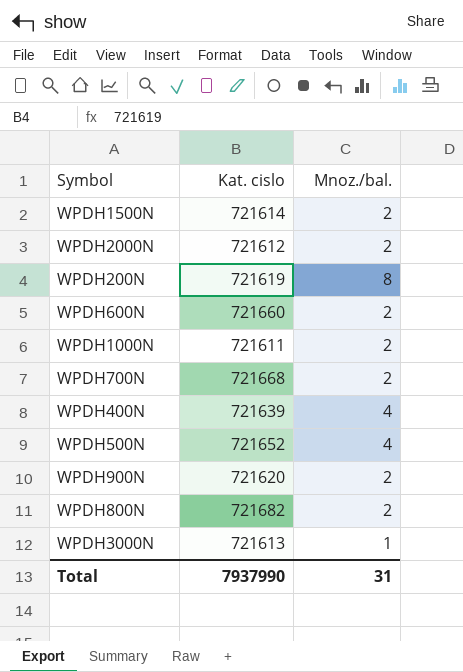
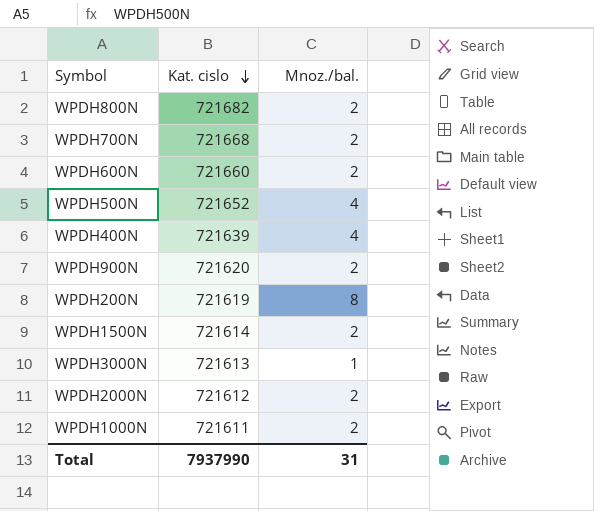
row order: none -> Kat. cislo descending

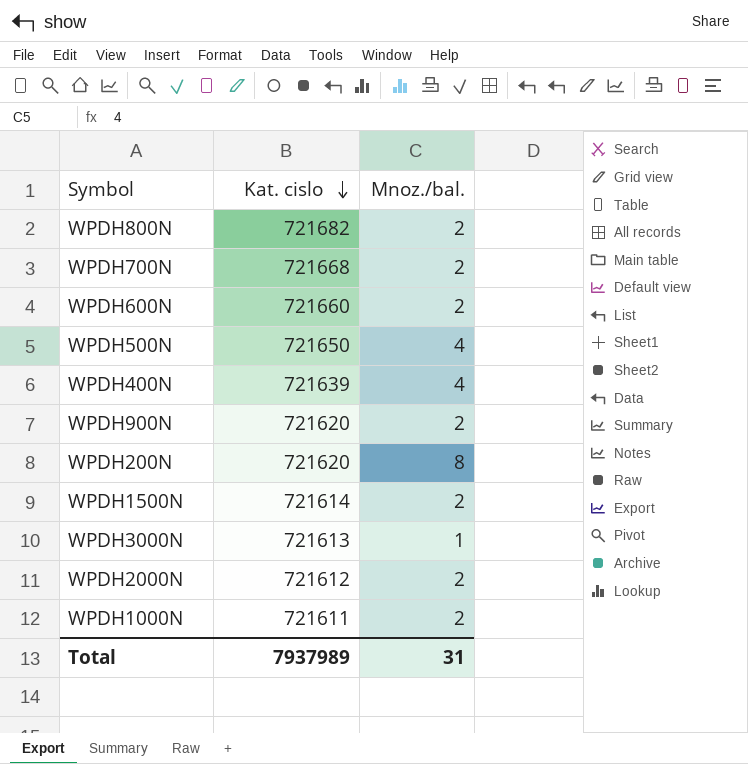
WPDH500N | Kat. cislo: 721652 -> 721650
WPDH200N | Kat. cislo: 721619 -> 721620
Total | Kat. cislo: 7937990 -> 7937989

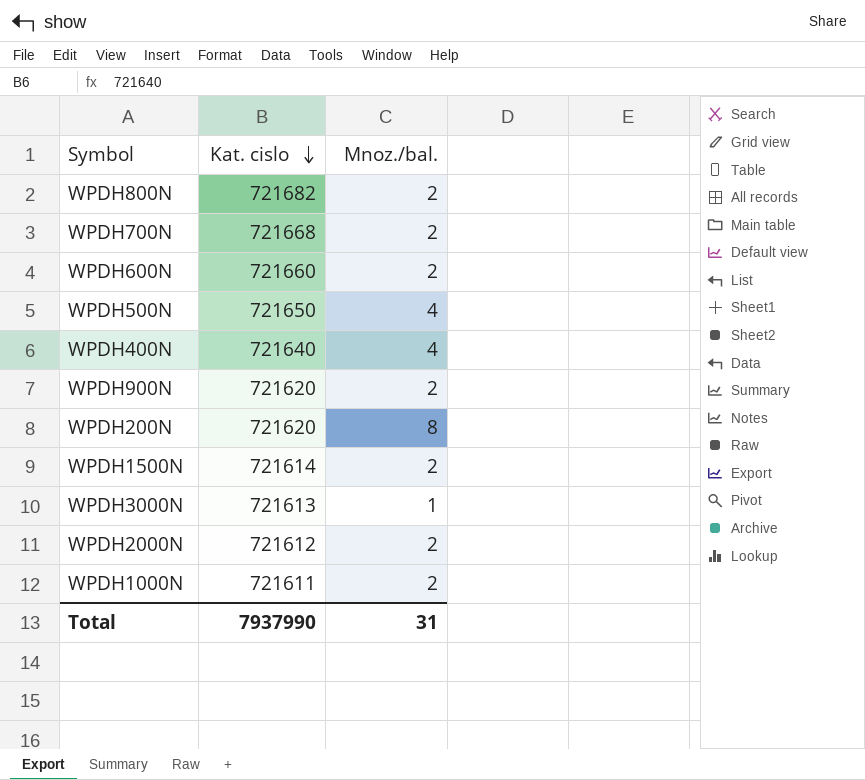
WPDH400N | Kat. cislo: 721639 -> 721640
Total | Kat. cislo: 7937989 -> 7937990

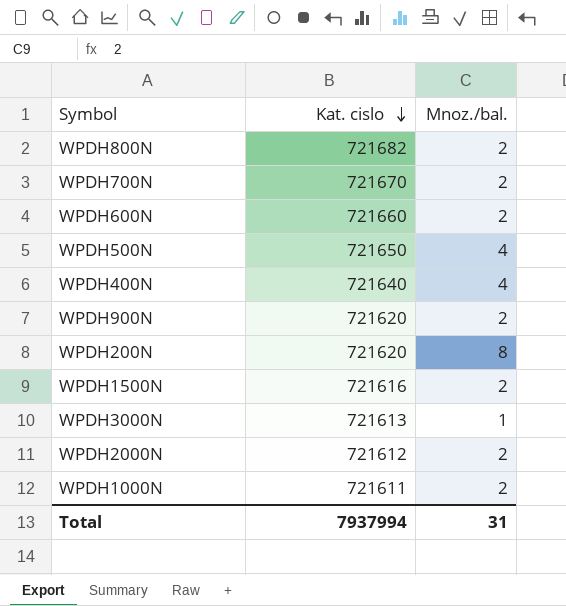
WPDH700N | Kat. cislo: 721668 -> 721670
WPDH1500N | Kat. cislo: 721614 -> 721616
Total | Kat. cislo: 7937990 -> 7937994

